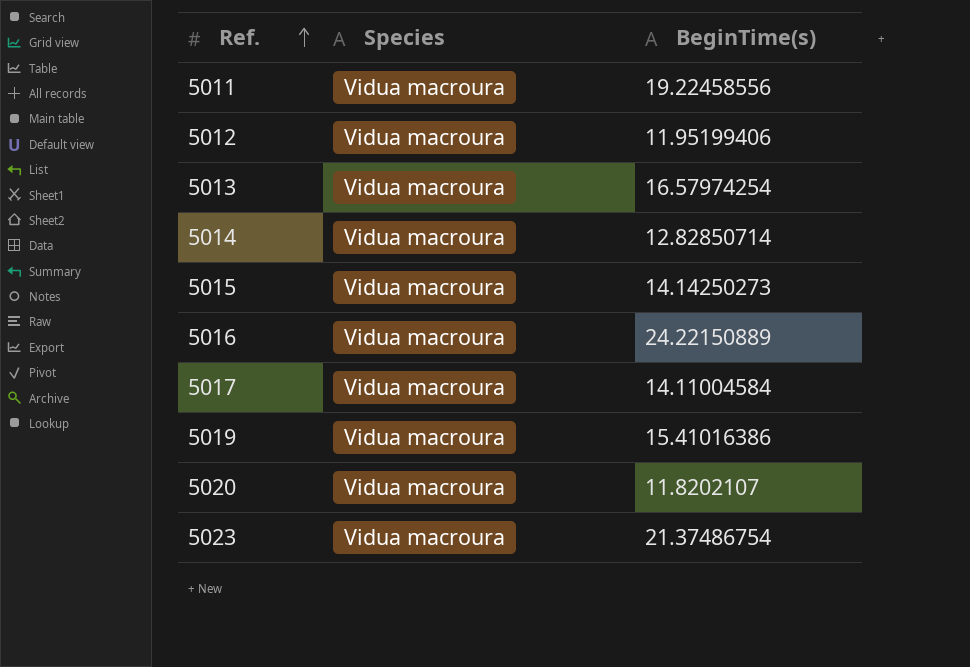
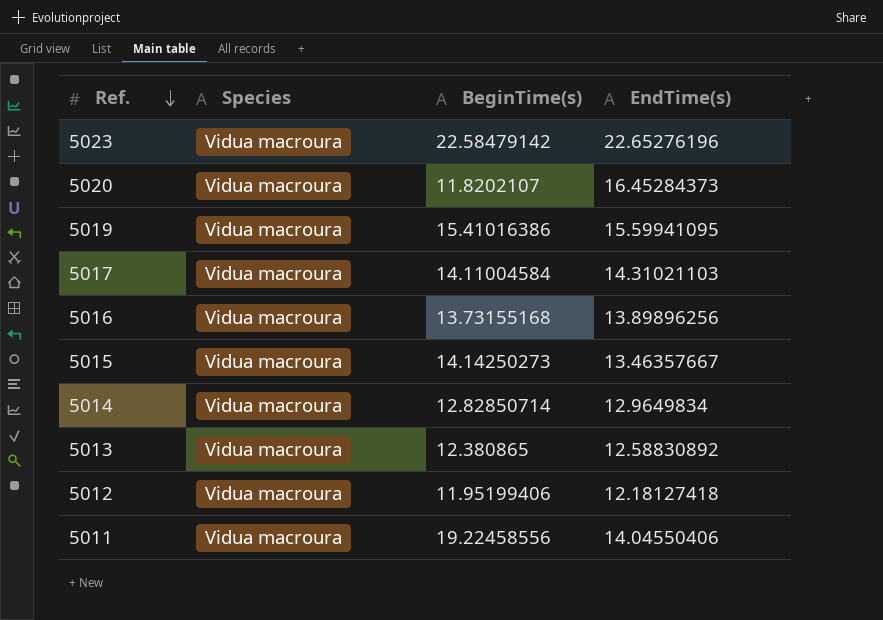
row order: Ref. ascending -> Ref. descending
column EndTime(s) | position: none -> 4
5023 | BeginTime(s): 21.37486754 -> 22.58479142
5016 | BeginTime(s): 24.22150889 -> 13.73155168
5013 | BeginTime(s): 16.57974254 -> 12.380865

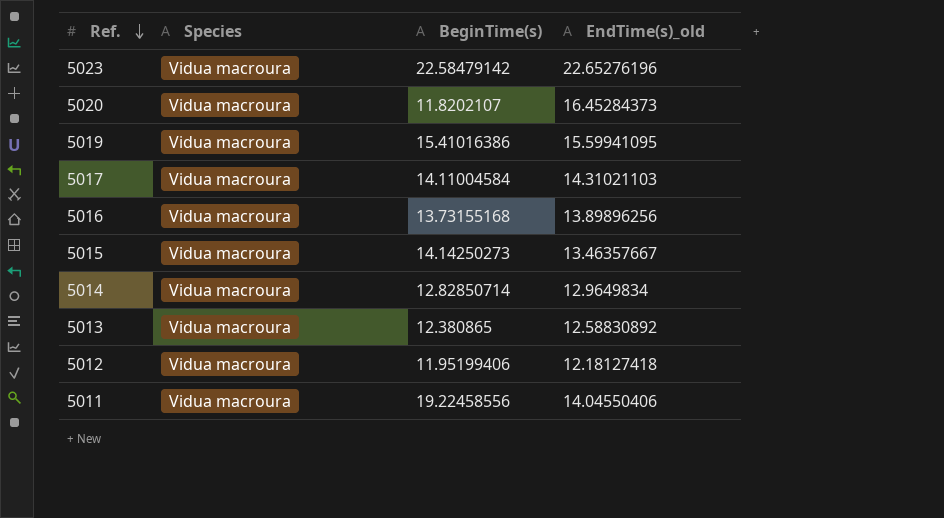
column name: EndTime(s) -> EndTime(s)_old

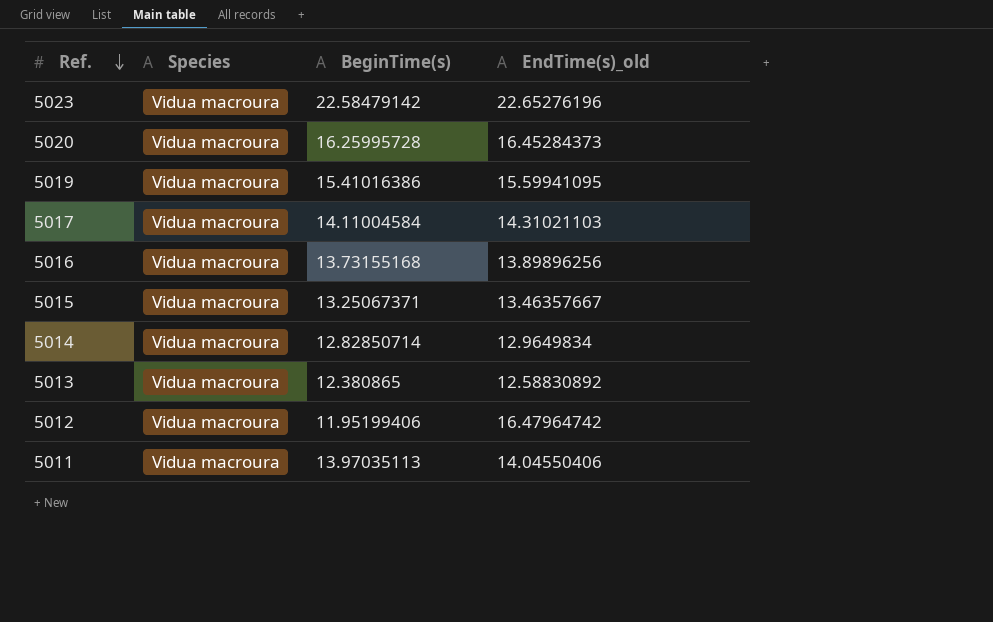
5020 | BeginTime(s): 11.8202107 -> 16.25995728
5015 | BeginTime(s): 14.14250273 -> 13.25067371
5012 | EndTime(s)_old: 12.18127418 -> 16.47964742
5011 | BeginTime(s): 19.22458556 -> 13.97035113

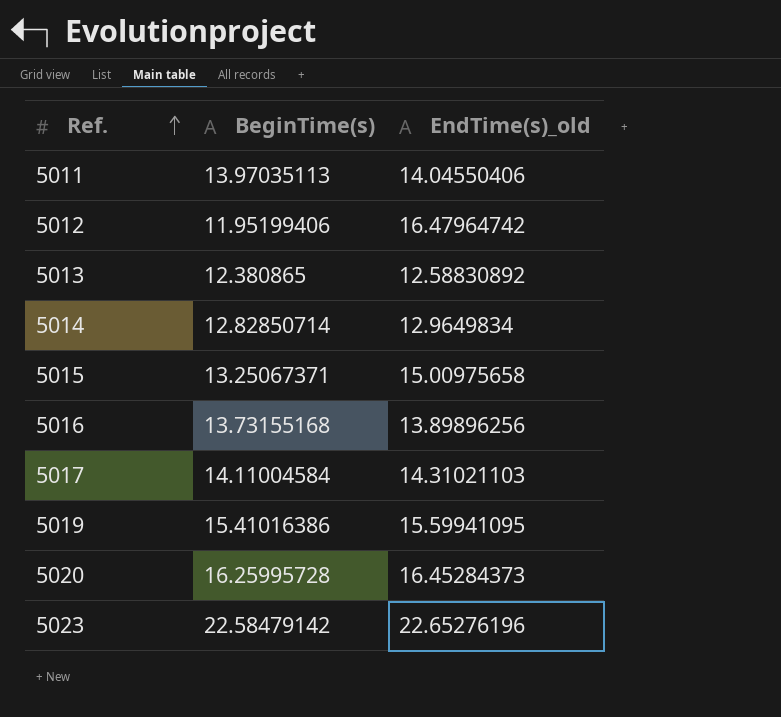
row order: Ref. descending -> Ref. ascending
column Species | position: 2 -> none
5015 | EndTime(s)_old: 13.46357667 -> 15.00975658

